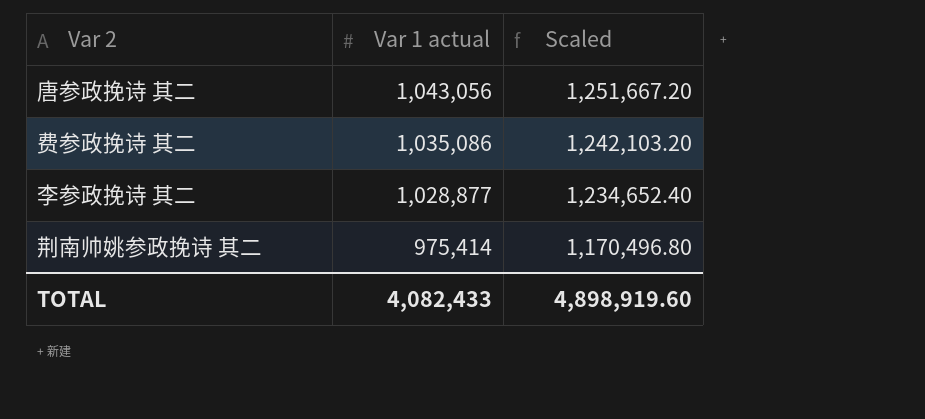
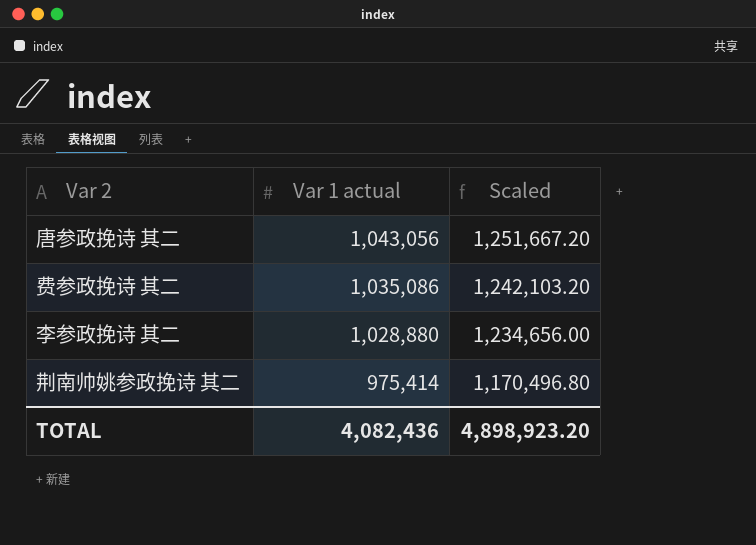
李参政挽诗 其二 | Var 1 actual: 1,028,877 -> 1,028,880
李参政挽诗 其二 | Scaled: 1,234,652.40 -> 1,234,656.00
TOTAL | Var 1 actual: 4,082,433 -> 4,082,436
TOTAL | Scaled: 4,898,919.60 -> 4,898,923.20

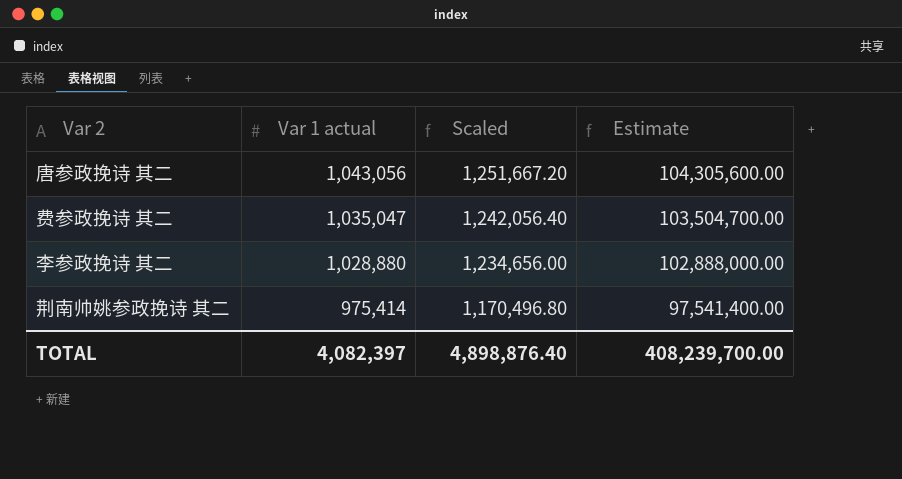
column Estimate | formula: none -> [Var 1 actual] * 100
费参政挽诗 其二 | Var 1 actual: 1,035,086 -> 1,035,047
费参政挽诗 其二 | Scaled: 1,242,103.20 -> 1,242,056.40
TOTAL | Var 1 actual: 4,082,436 -> 4,082,397
TOTAL | Scaled: 4,898,923.20 -> 4,898,876.40

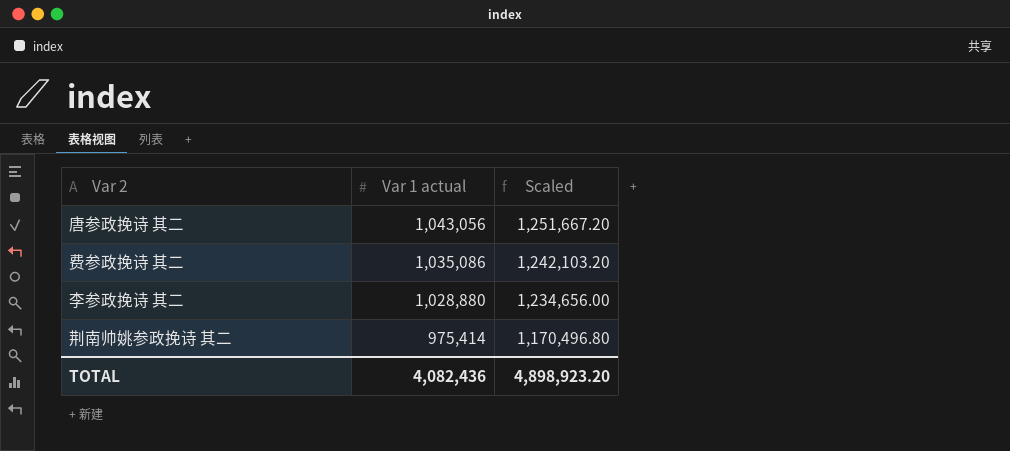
column Estimate | formula: [Var 1 actual] * 100 -> none
费参政挽诗 其二 | Var 1 actual: 1,035,047 -> 1,035,086
费参政挽诗 其二 | Scaled: 1,242,056.40 -> 1,242,103.20
TOTAL | Var 1 actual: 4,082,397 -> 4,082,436
TOTAL | Scaled: 4,898,876.40 -> 4,898,923.20

